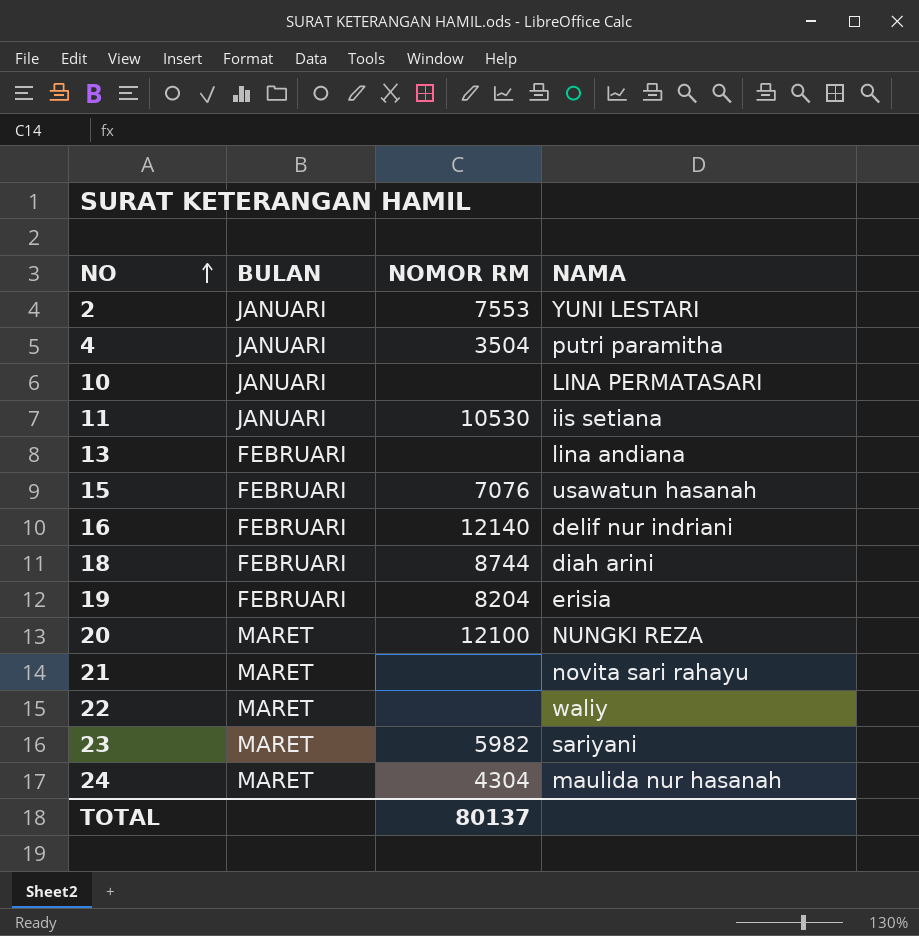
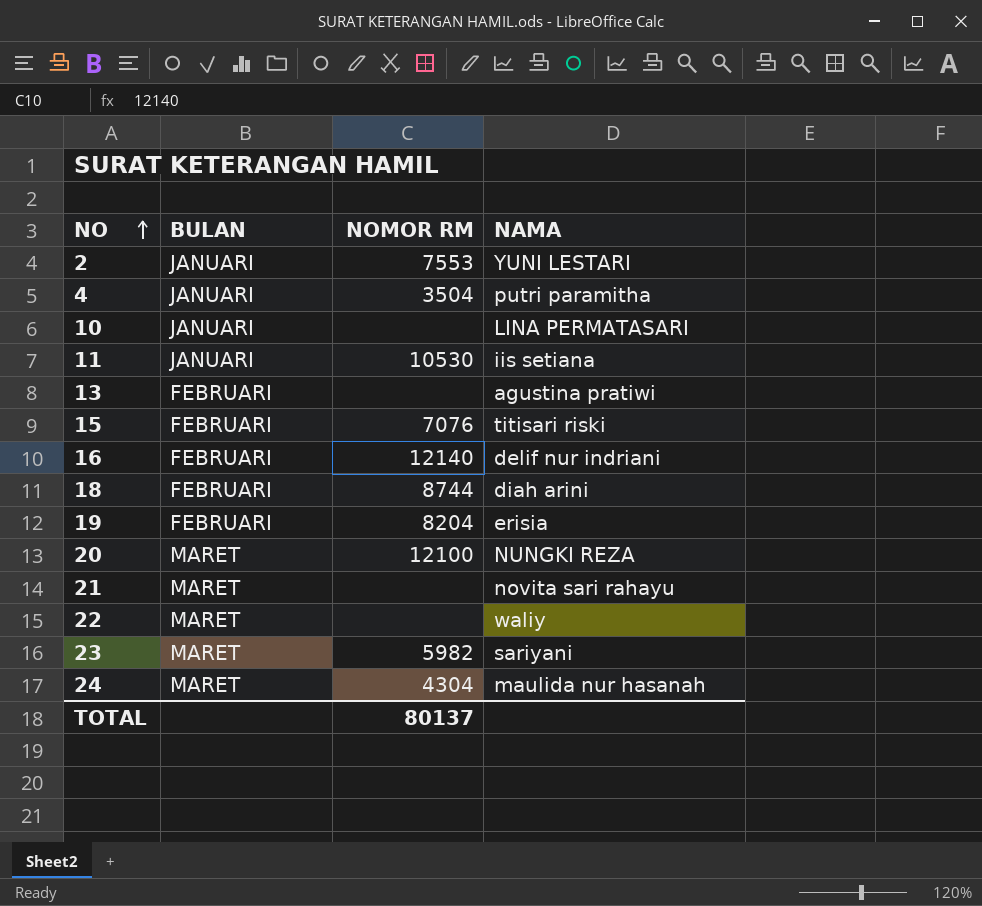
13 | NAMA: lina andiana -> agustina pratiwi
15 | NAMA: usawatun hasanah -> titisari riski

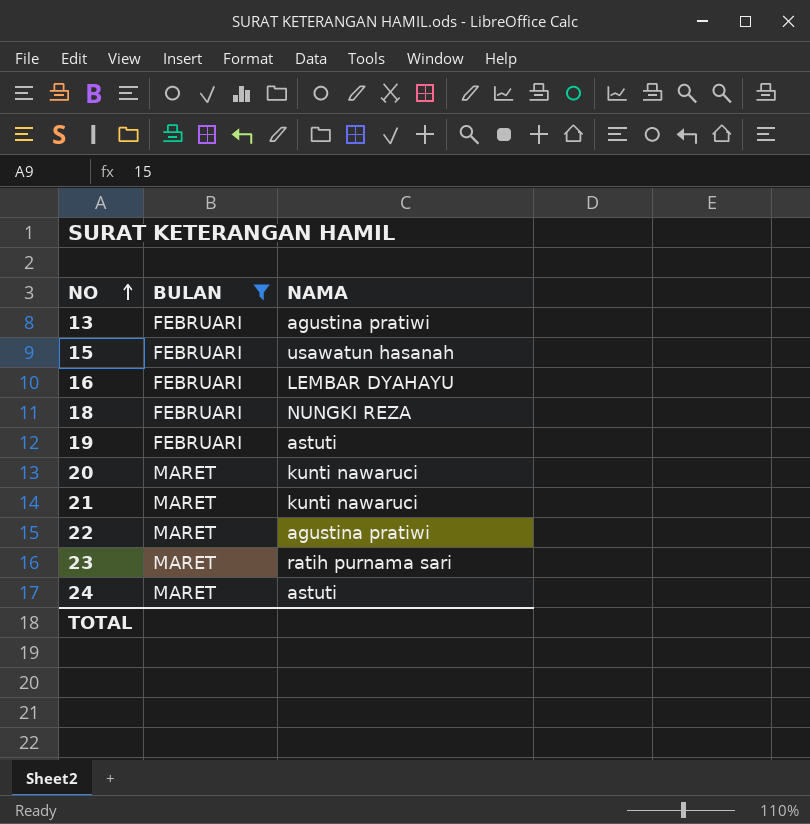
filter: none -> BULAN != JANUARI
column NOMOR RM | position: 3 -> none
15 | NAMA: titisari riski -> usawatun hasanah
16 | NAMA: delif nur indriani -> LEMBAR DYAHAYU
18 | NAMA: diah arini -> NUNGKI REZA
19 | NAMA: erisia -> astuti
20 | NAMA: NUNGKI REZA -> kunti nawaruci
21 | NAMA: novita sari rahayu -> kunti nawaruci
22 | NAMA: waliy -> agustina pratiwi
23 | NAMA: sariyani -> ratih purnama sari
24 | NAMA: maulida nur hasanah -> astuti

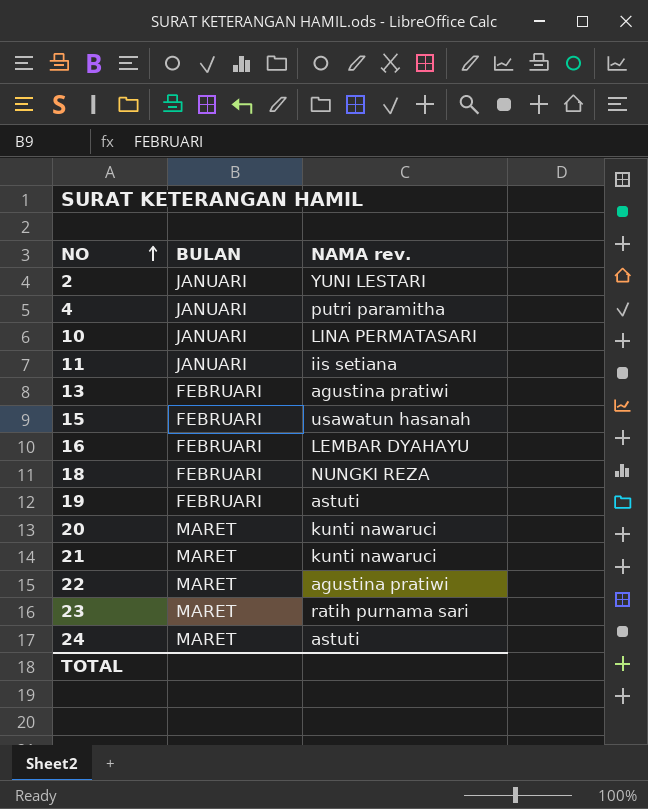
filter: BULAN != JANUARI -> none
column name: NAMA -> NAMA rev.

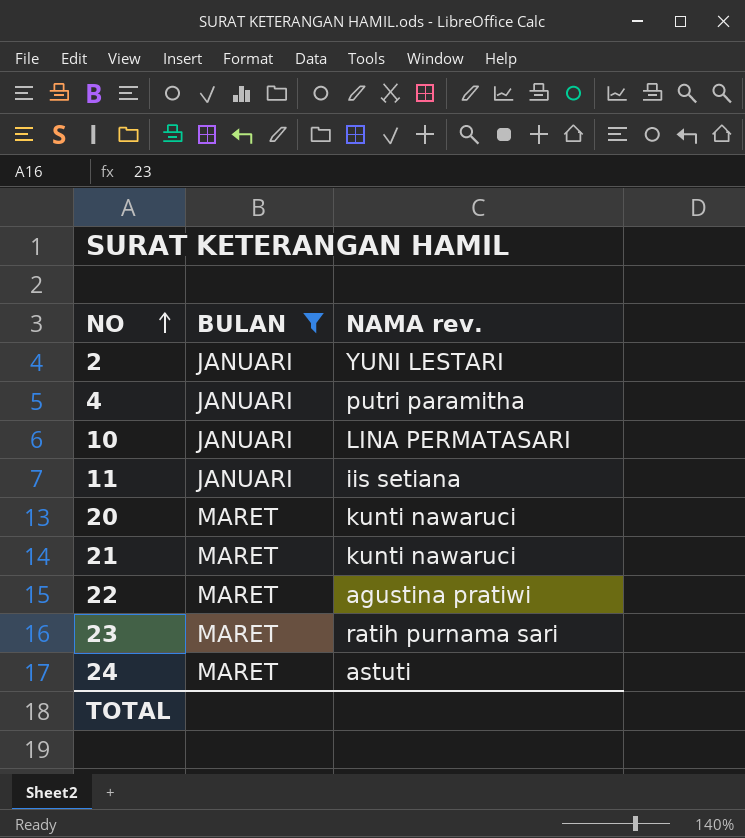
filter: none -> BULAN != FEBRUARI

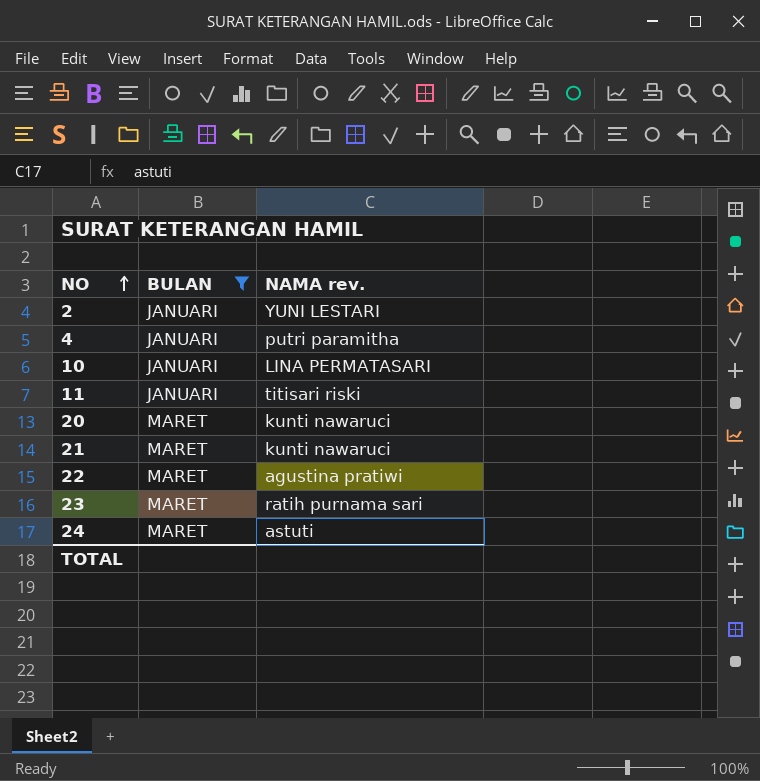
11 | NAMA rev.: iis setiana -> titisari riski

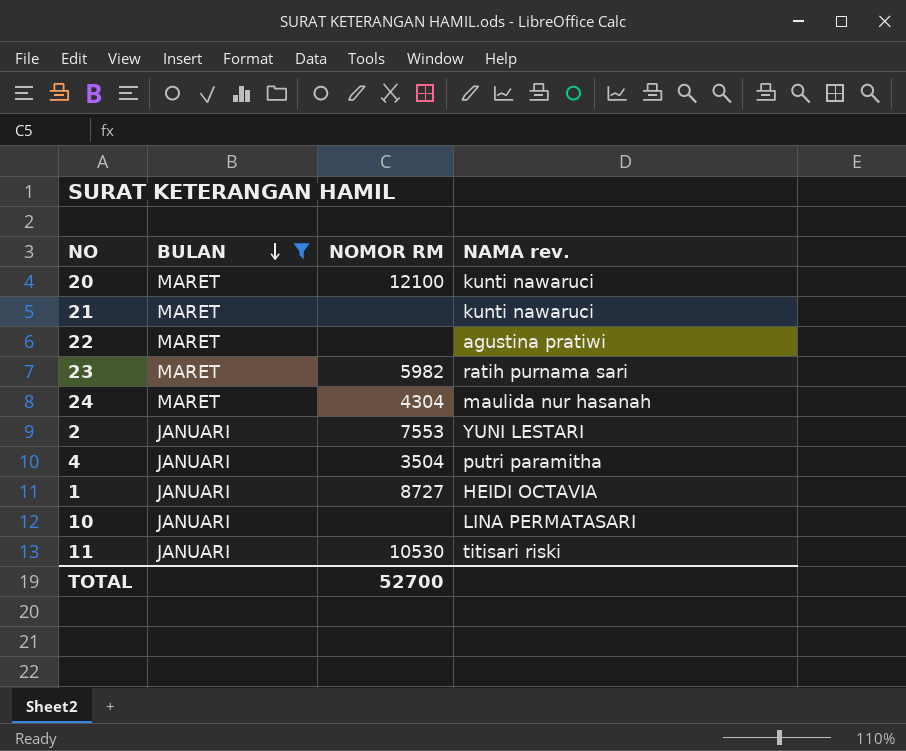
row order: NO ascending -> BULAN descending
column NOMOR RM | position: none -> 3
24 | NAMA rev.: astuti -> maulida nur hasanah
row 1: none -> JANUARI | 8727 | HEIDI OCTAVIA

